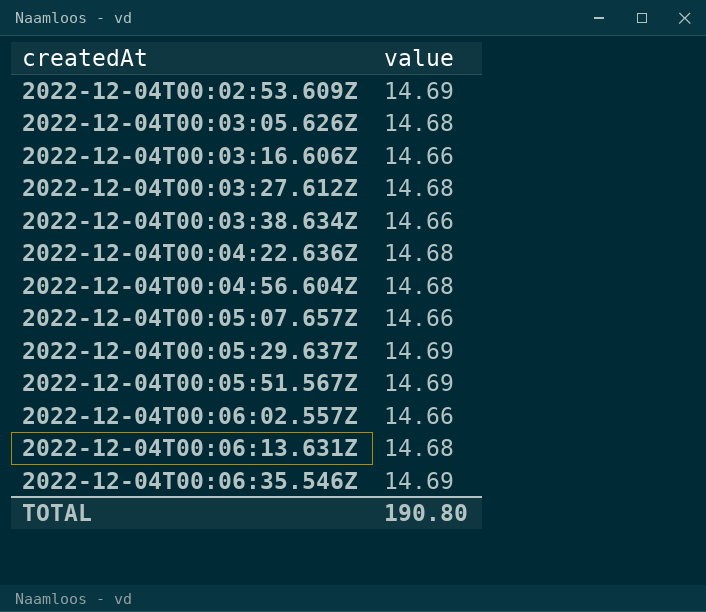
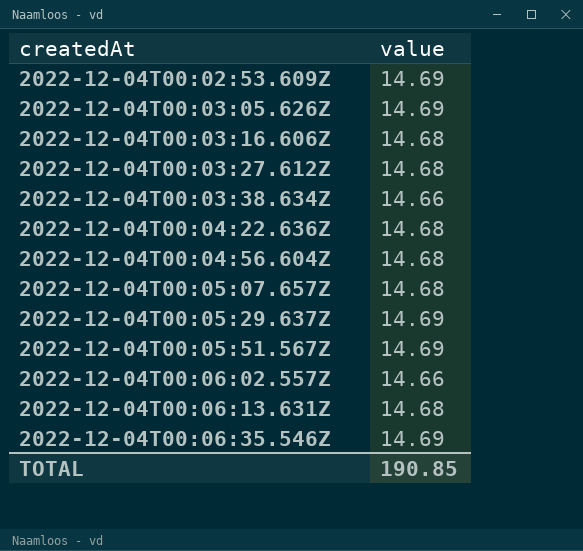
2022-12-04T00:03:05.626Z | value: 14.68 -> 14.69
2022-12-04T00:03:16.606Z | value: 14.66 -> 14.68
2022-12-04T00:05:07.657Z | value: 14.66 -> 14.68
TOTAL | value: 190.80 -> 190.85

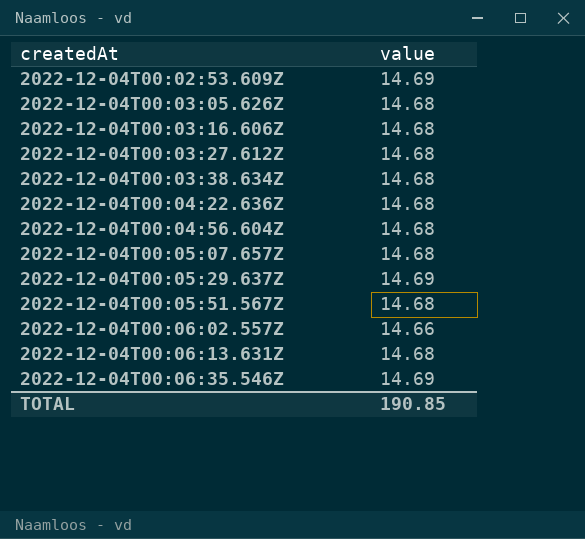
2022-12-04T00:03:05.626Z | value: 14.69 -> 14.68
2022-12-04T00:03:38.634Z | value: 14.66 -> 14.68
2022-12-04T00:05:51.567Z | value: 14.69 -> 14.68

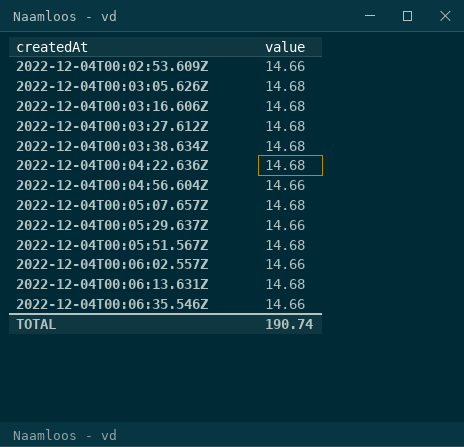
2022-12-04T00:02:53.609Z | value: 14.69 -> 14.66
2022-12-04T00:04:56.604Z | value: 14.68 -> 14.66
2022-12-04T00:05:29.637Z | value: 14.69 -> 14.66
2022-12-04T00:06:35.546Z | value: 14.69 -> 14.66
TOTAL | value: 190.85 -> 190.74

